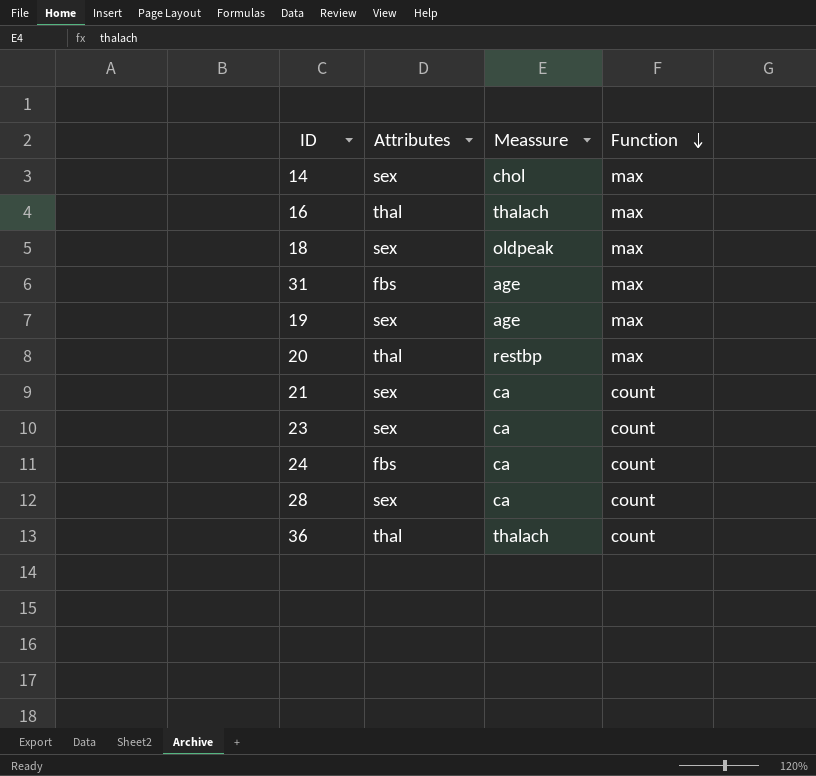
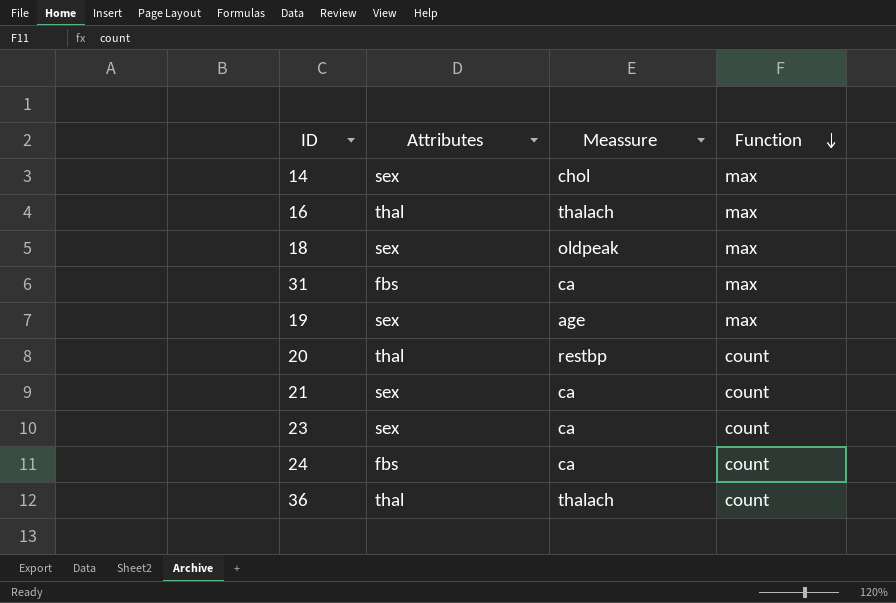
row 28: sex | ca | count -> none
31 | Meassure: age -> ca
20 | Function: max -> count

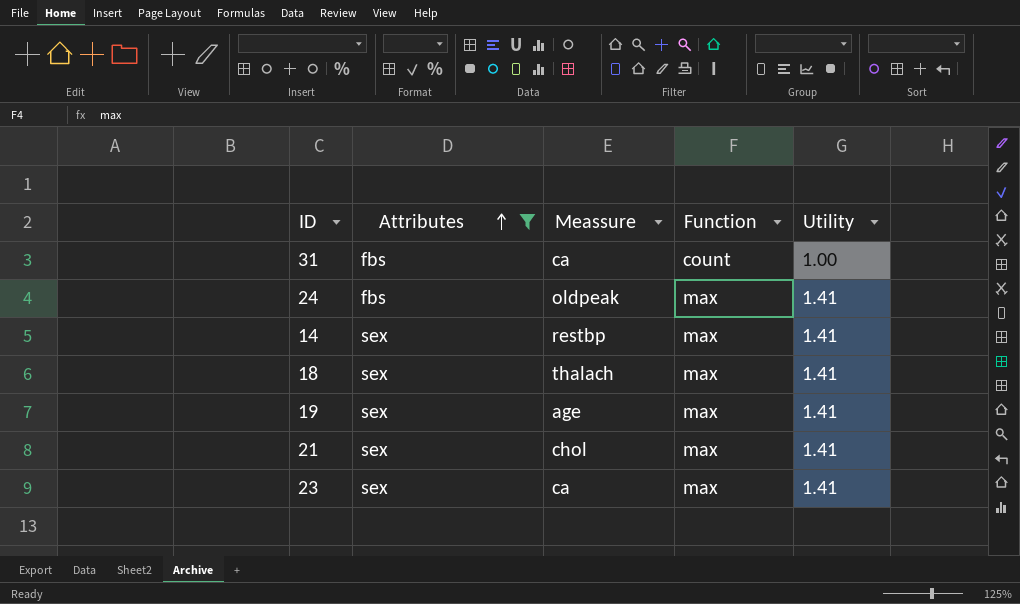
filter: none -> Attributes != thal
row order: Function descending -> Attributes ascending
column Utility | position: none -> 5
31 | Function: max -> count
24 | Meassure: ca -> oldpeak
24 | Function: count -> max
14 | Meassure: chol -> restbp
18 | Meassure: oldpeak -> thalach
21 | Meassure: ca -> chol
21 | Function: count -> max
23 | Function: count -> max

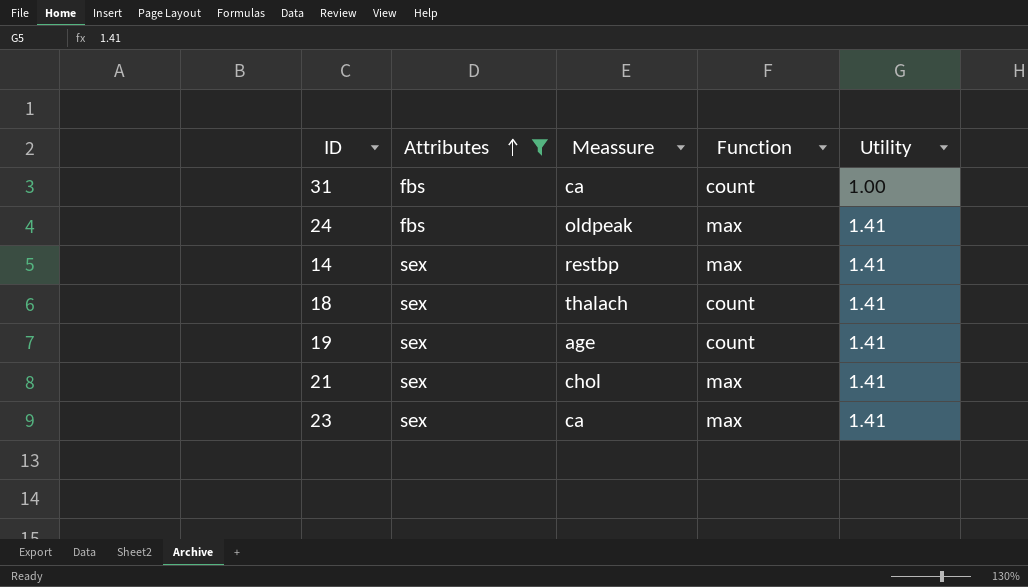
18 | Function: max -> count
19 | Function: max -> count

